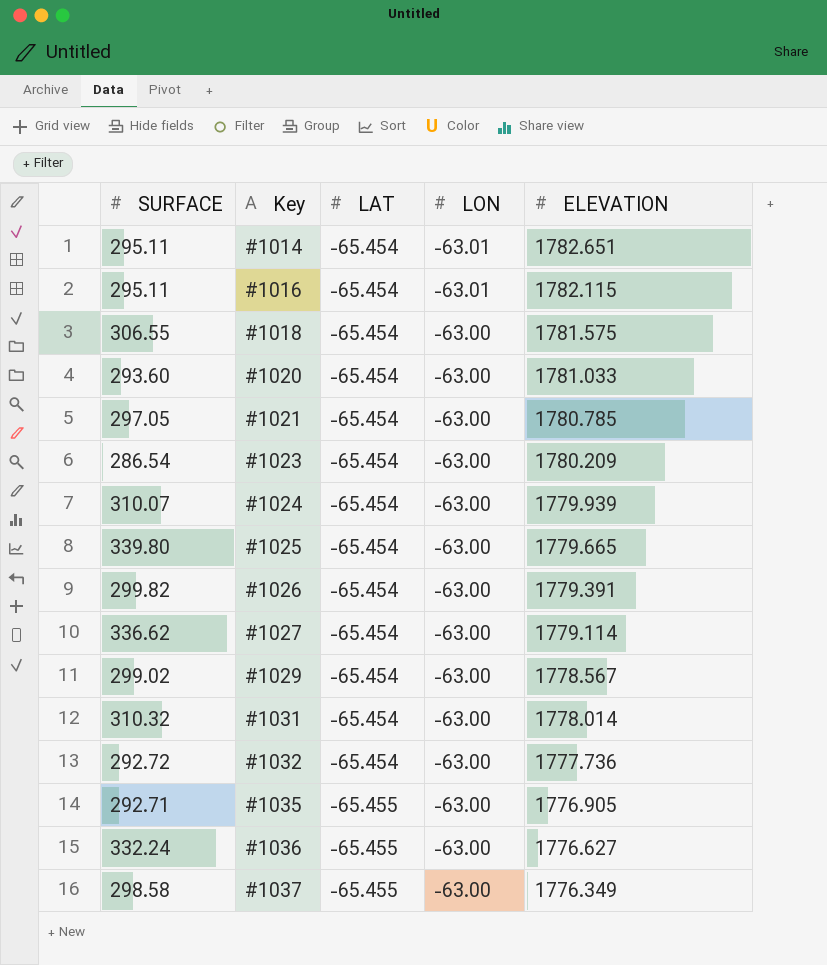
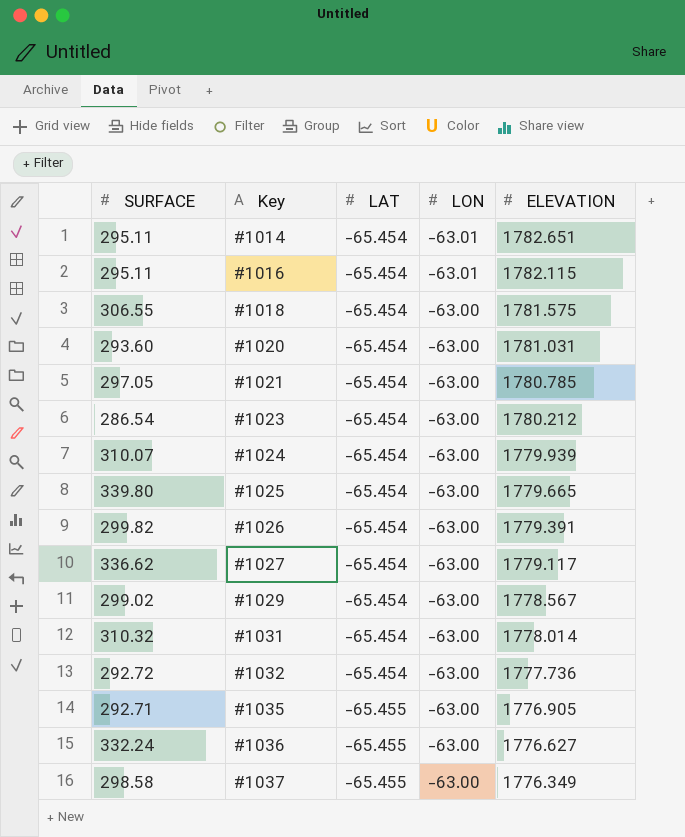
#1020 | ELEVATION: 1781.033 -> 1781.031
#1023 | ELEVATION: 1780.209 -> 1780.212
#1027 | ELEVATION: 1779.114 -> 1779.117

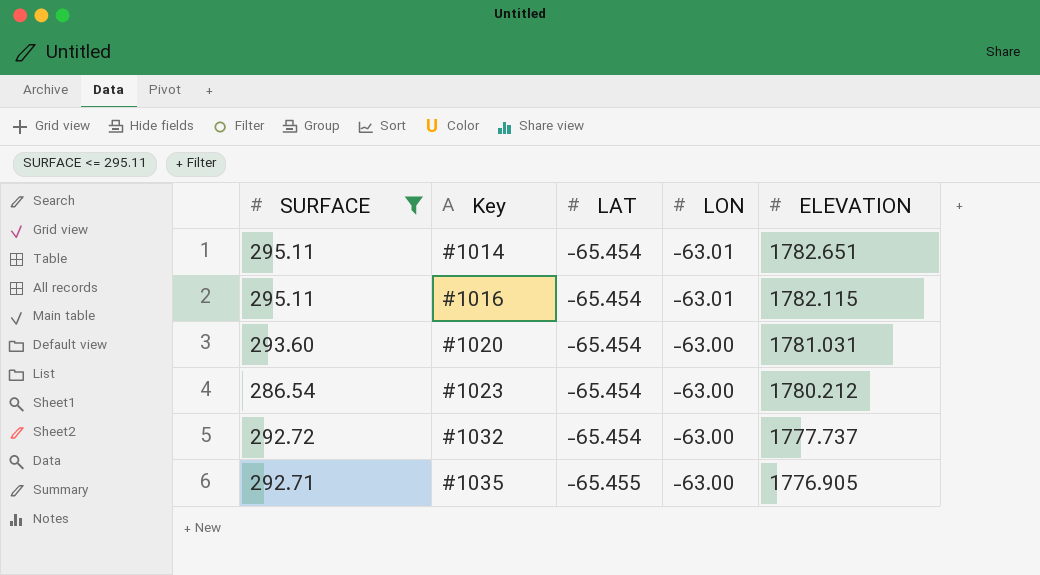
filter: none -> SURFACE <= 295.11
#1032 | ELEVATION: 1777.736 -> 1777.737

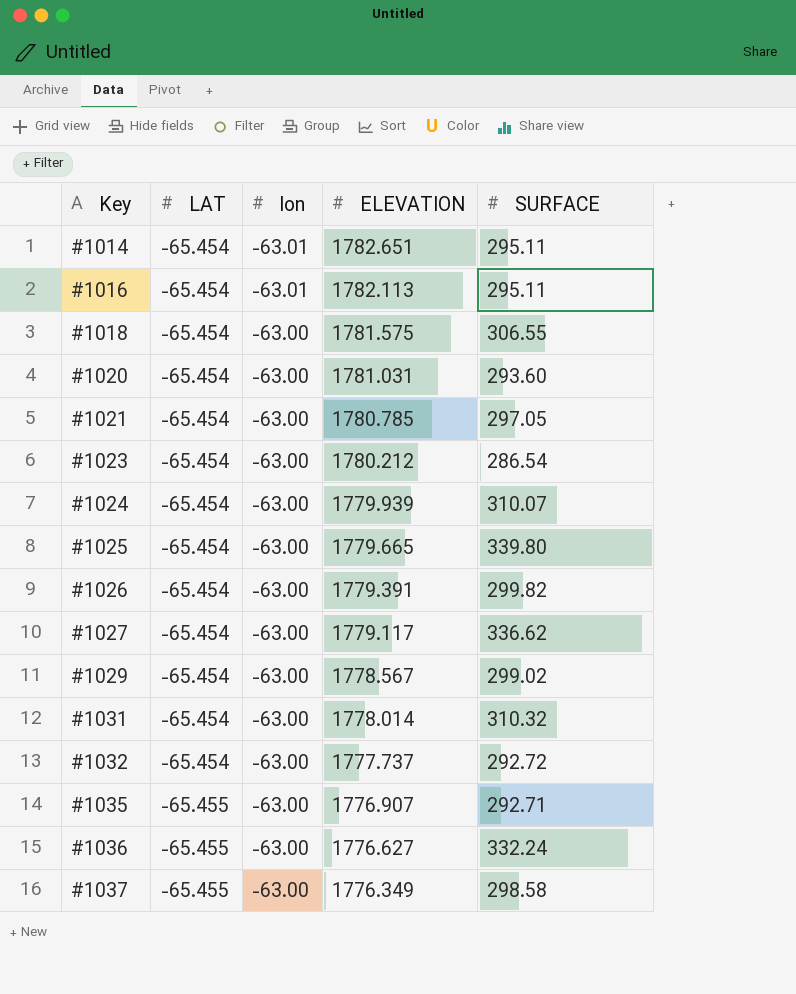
filter: SURFACE <= 295.11 -> none
column name: LON -> lon
column SURFACE | position: 1 -> 5
#1016 | ELEVATION: 1782.115 -> 1782.113
#1035 | ELEVATION: 1776.905 -> 1776.907

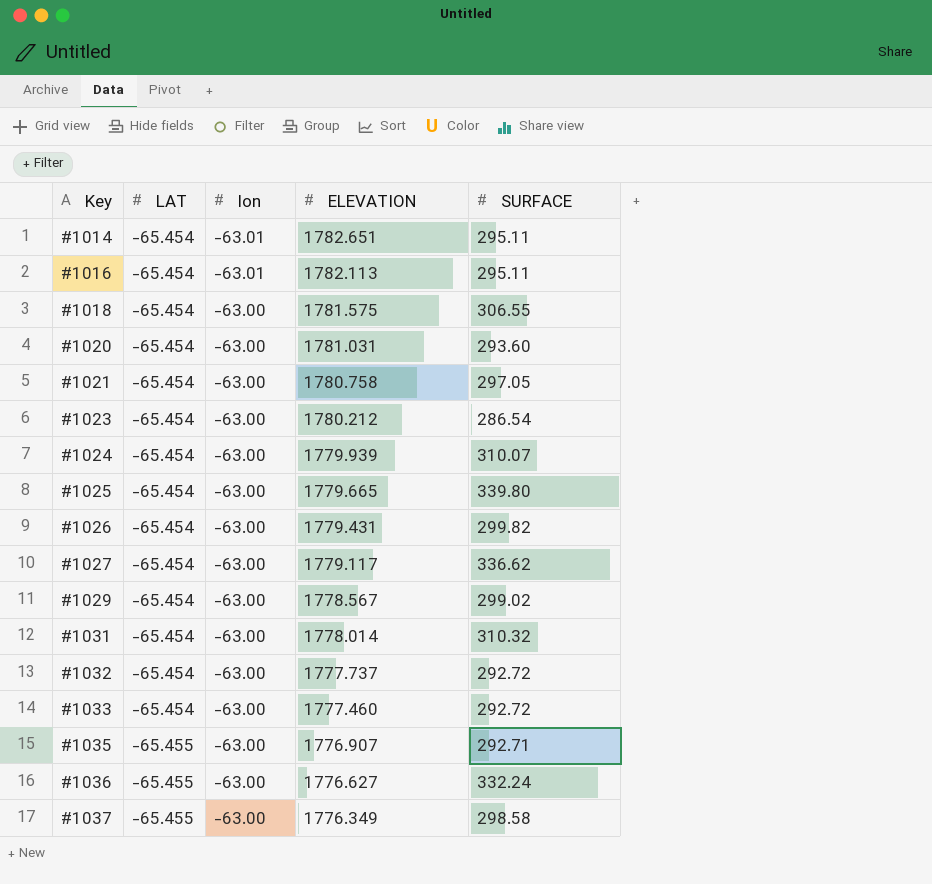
#1021 | ELEVATION: 1780.785 -> 1780.758
#1026 | ELEVATION: 1779.391 -> 1779.431
row #1033: none -> -65.454 | -63.00 | 1777.460 | 292.72

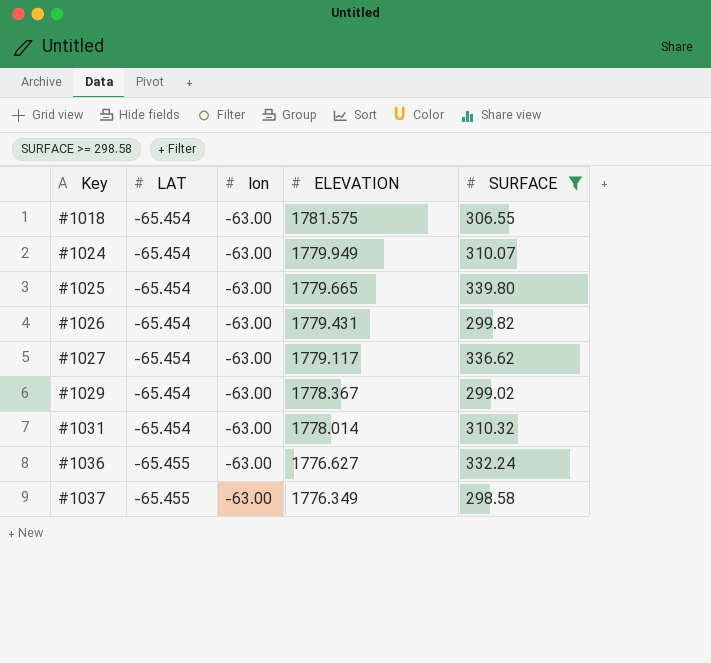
filter: none -> SURFACE >= 298.58
#1024 | ELEVATION: 1779.939 -> 1779.949
#1029 | ELEVATION: 1778.567 -> 1778.367

